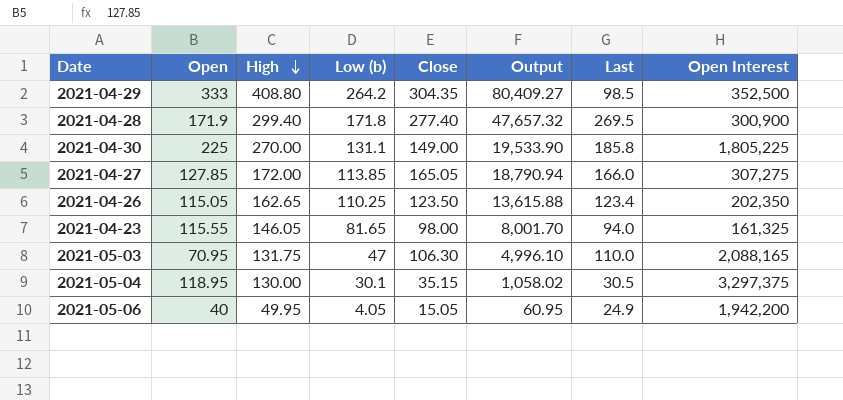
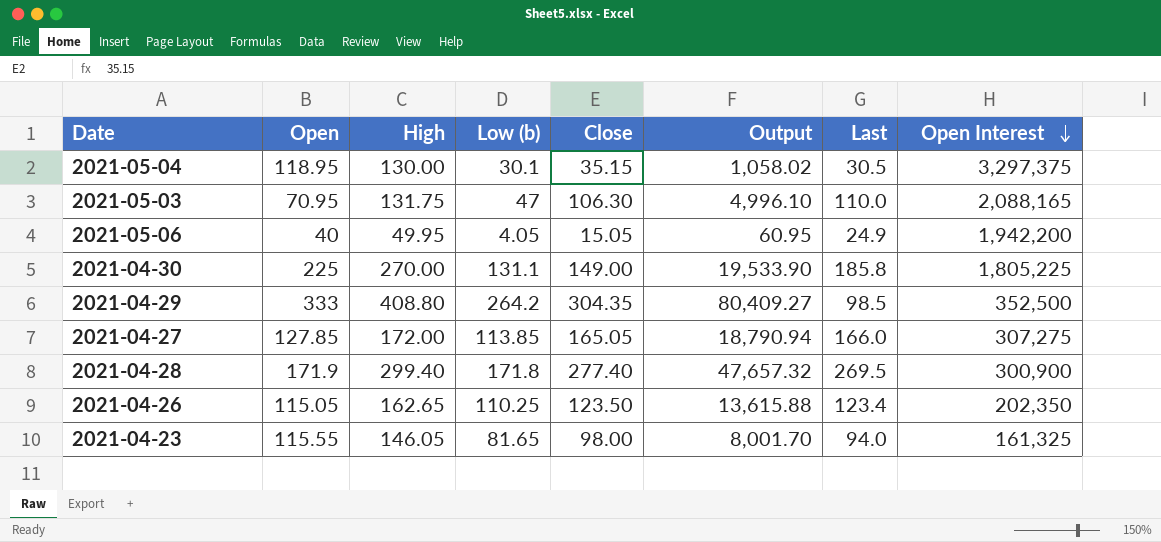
row order: High descending -> Open Interest descending

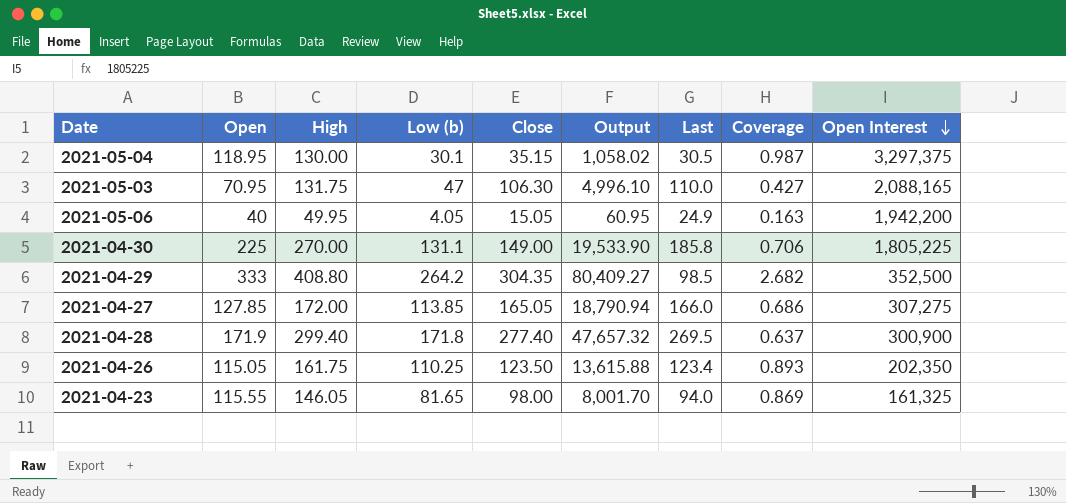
column Coverage | formula: none -> [Low (b)] / [Last]
2021-04-26 | High: 162.65 -> 161.75

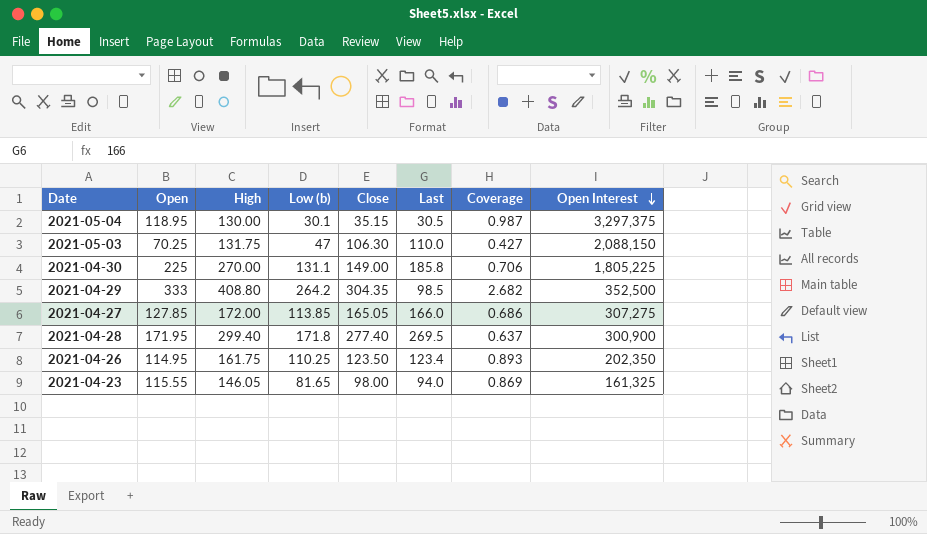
column Output | formula: [Low (b)] * [Close] -> none
row 2021-05-06: 40 | 49.95 | 4.05 | 15.05 | 60.95 | 24.9 | 0.163 | 1,942,200 -> none
2021-05-03 | Open: 70.95 -> 70.25
2021-05-03 | Open Interest: 2,088,165 -> 2,088,150
2021-04-28 | Open: 171.9 -> 171.95
2021-04-26 | Open: 115.05 -> 114.95

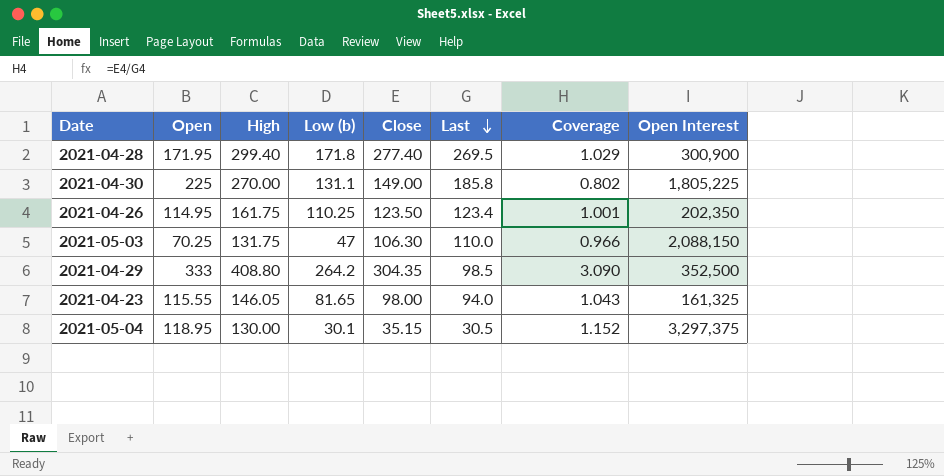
row order: Open Interest descending -> Last descending
column Coverage | formula: [Low (b)] / [Last] -> [Close] / [Last]
row 2021-04-27: 127.85 | 172.00 | 113.85 | 165.05 | 166.0 | 0.686 | 307,275 -> none

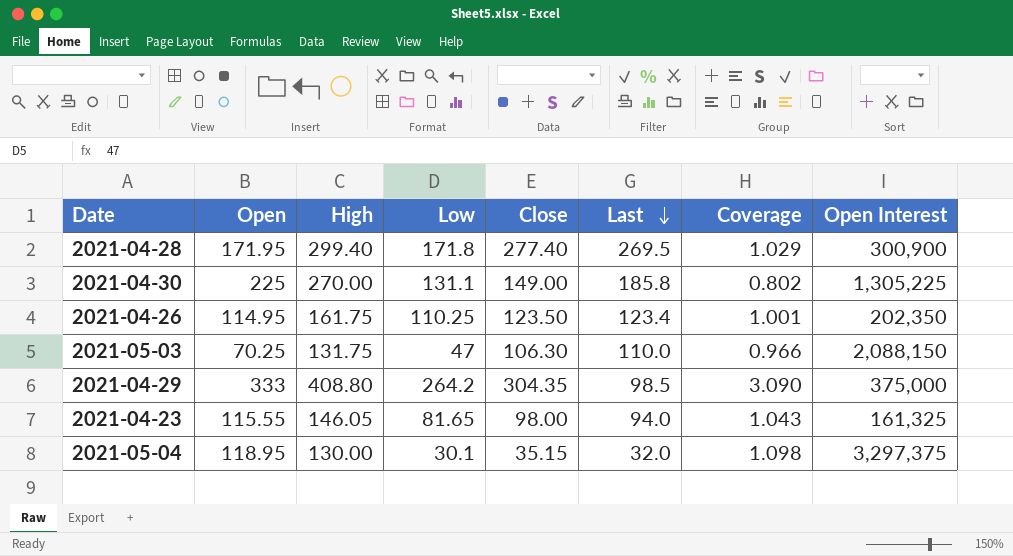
column name: Low (b) -> Low
2021-04-30 | Open Interest: 1,805,225 -> 1,305,225
2021-04-29 | Open Interest: 352,500 -> 375,000
2021-05-04 | Last: 30.5 -> 32.0
2021-05-04 | Coverage: 1.152 -> 1.098

